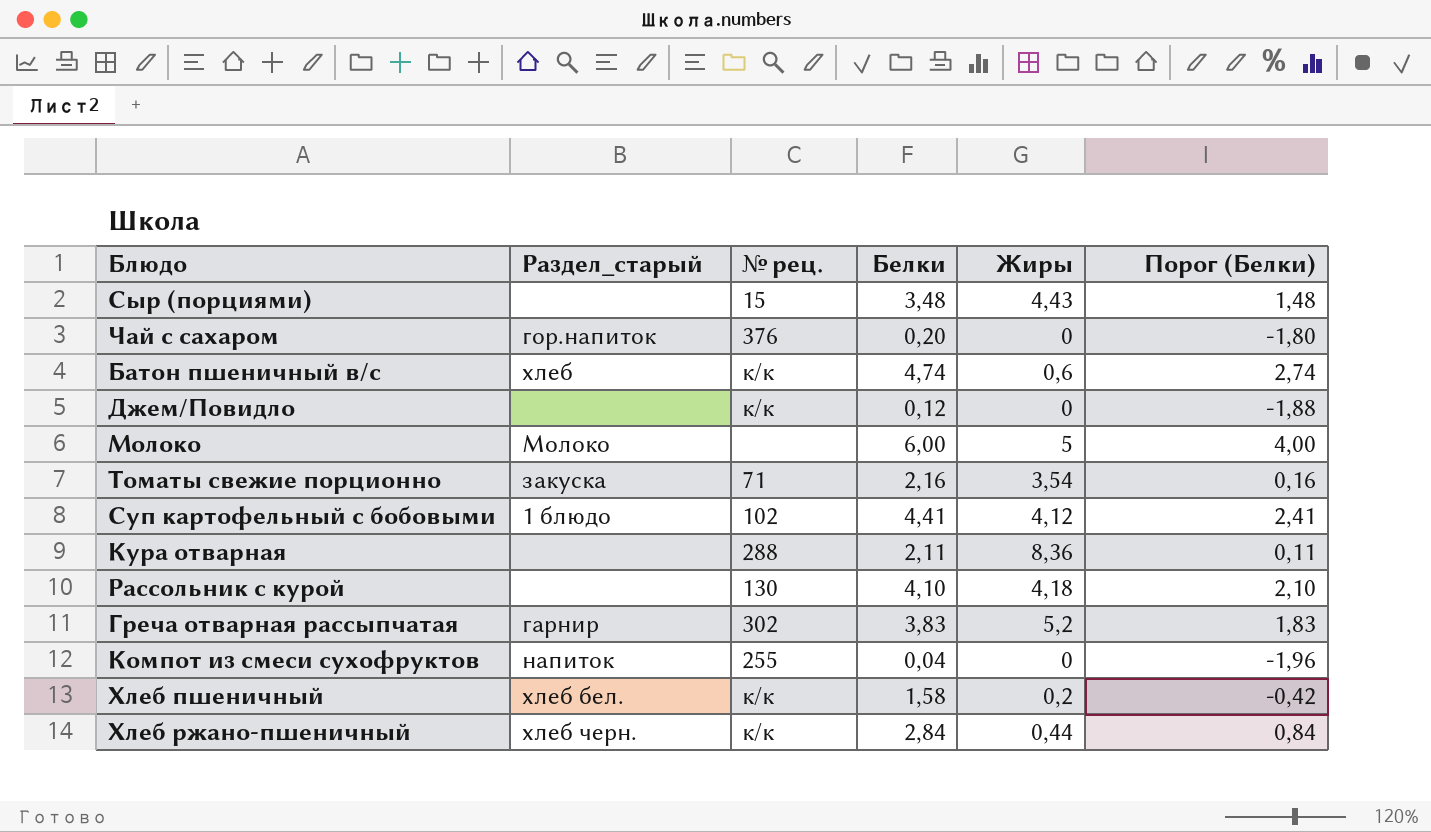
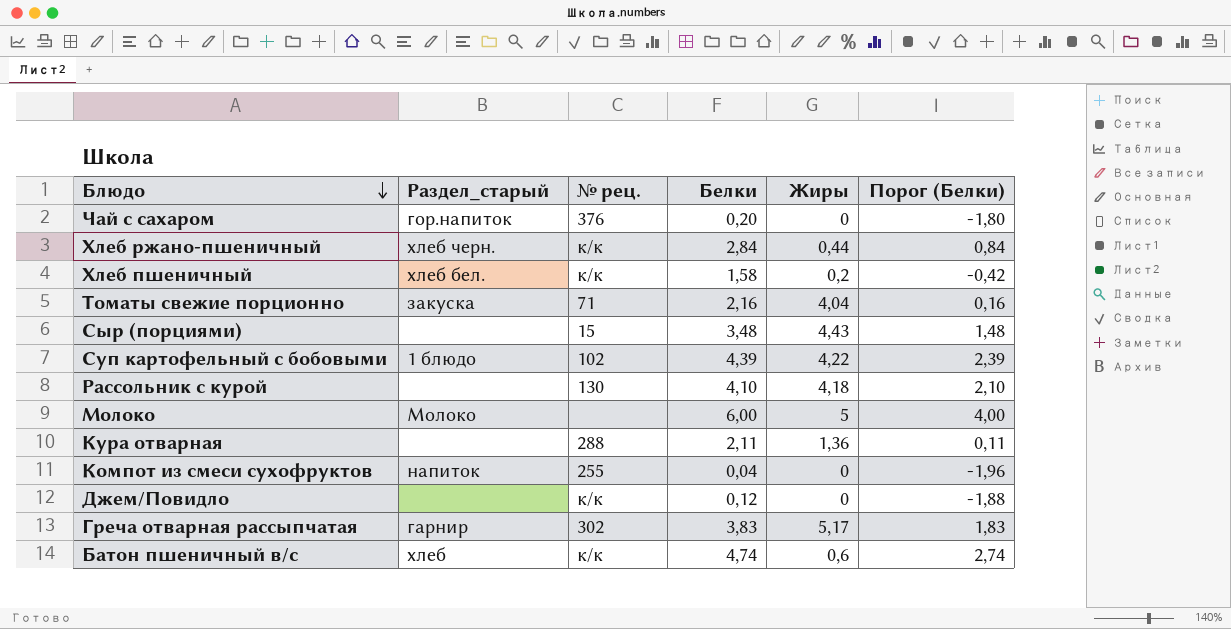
row order: none -> Блюдо descending
Томаты свежие порционно | Жиры: 3,54 -> 4,04
Суп картофельный с бобовыми | Белки: 4,41 -> 4,39
Суп картофельный с бобовыми | Жиры: 4,12 -> 4,22
Суп картофельный с бобовыми | Порог (Белки): 2,41 -> 2,39
Кура отварная | Жиры: 8,36 -> 1,36
Греча отварная рассыпчатая | Жиры: 5,2 -> 5,17

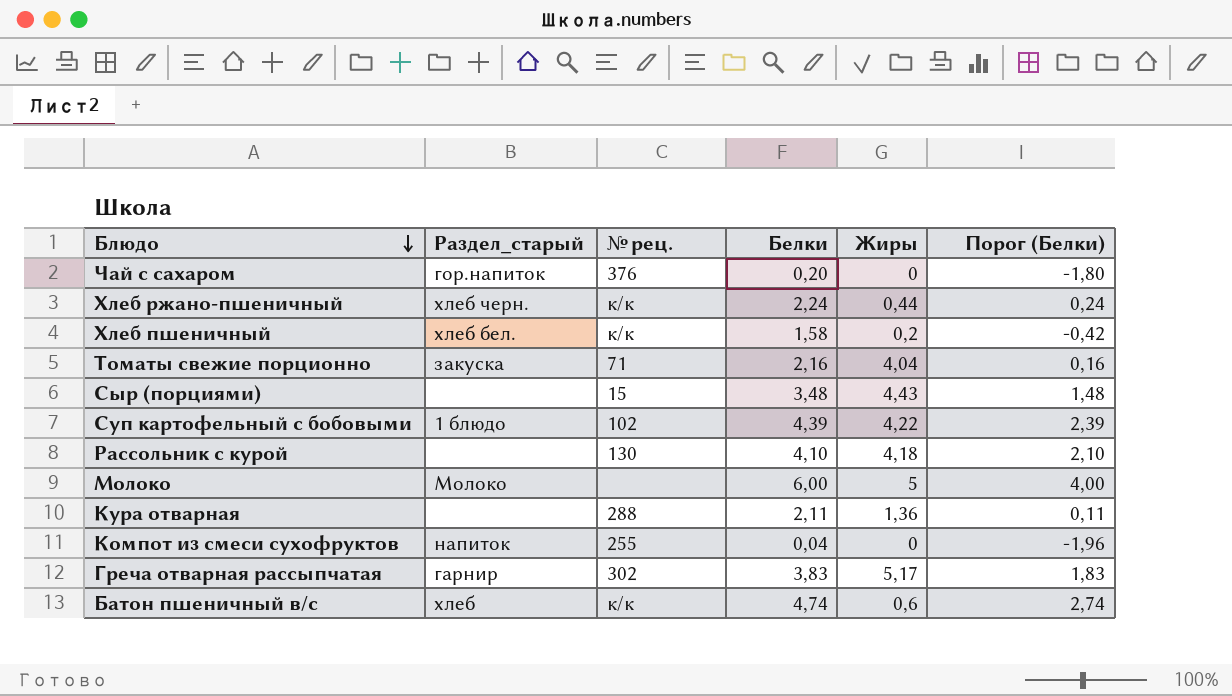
row Джем/Повидло: none | к/к | 0,12 | 0 | -1,88 -> none
Хлеб ржано-пшеничный | Белки: 2,84 -> 2,24
Хлеб ржано-пшеничный | Порог (Белки): 0,84 -> 0,24

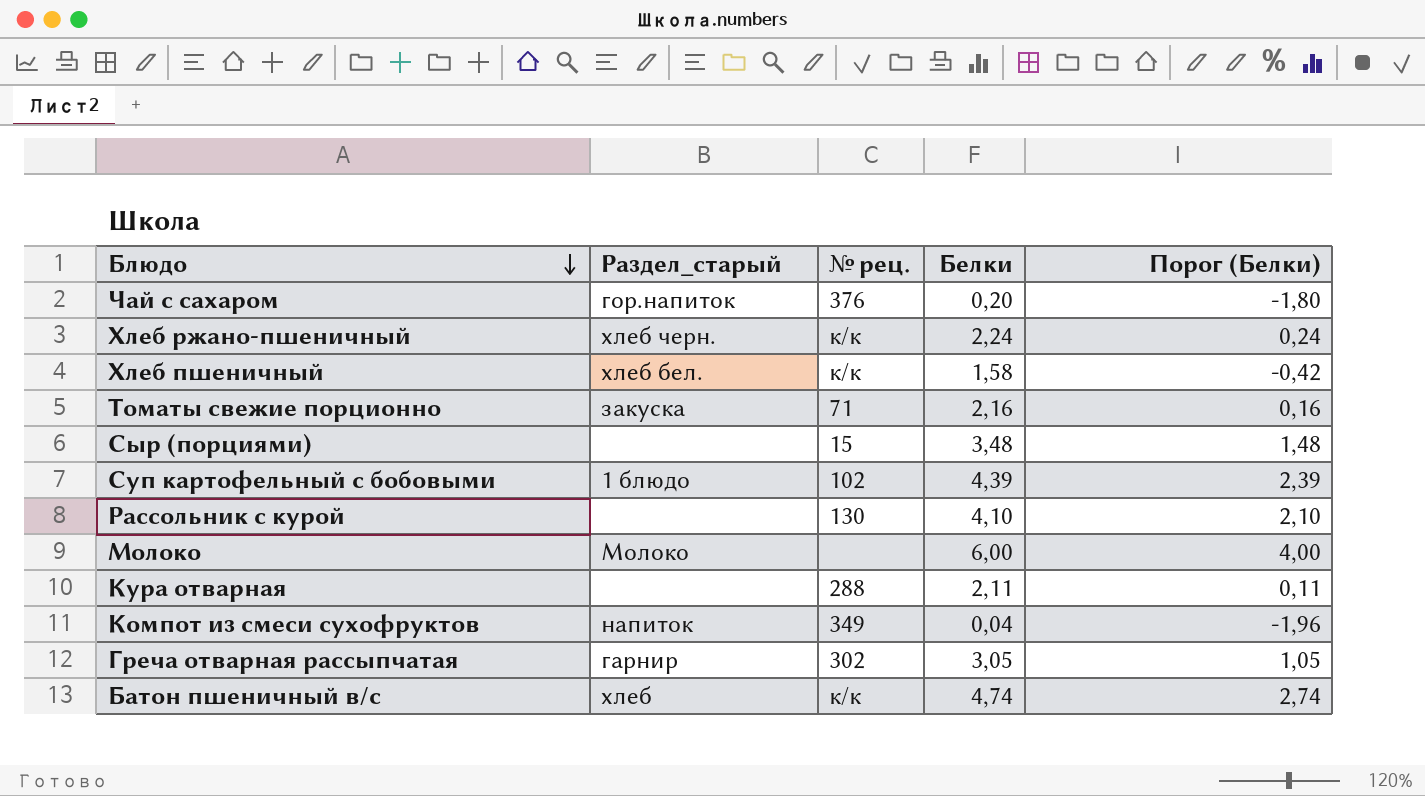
column Жиры | position: 5 -> none
Компот из смеси сухофруктов | № рец.: 255 -> 349
Греча отварная рассыпчатая | Белки: 3,83 -> 3,05
Греча отварная рассыпчатая | Порог (Белки): 1,83 -> 1,05

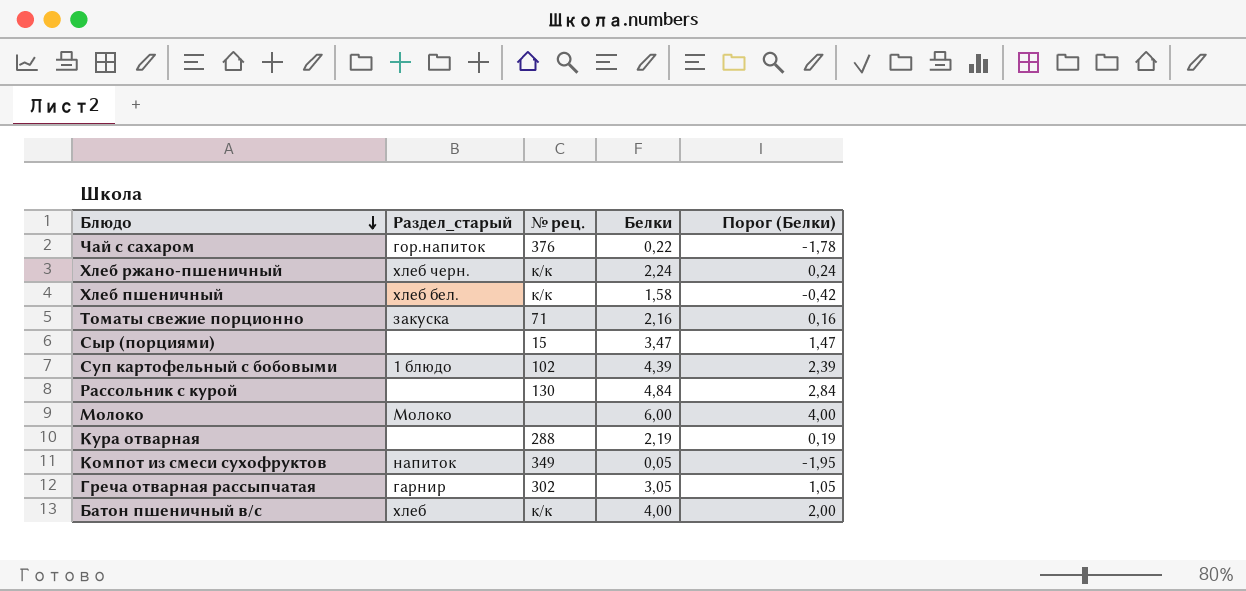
Чай с сахаром | Белки: 0,20 -> 0,22
Чай с сахаром | Порог (Белки): -1,80 -> -1,78
Сыр (порциями) | Белки: 3,48 -> 3,47
Сыр (порциями) | Порог (Белки): 1,48 -> 1,47
Рассольник с курой | Белки: 4,10 -> 4,84
Рассольник с курой | Порог (Белки): 2,10 -> 2,84
Кура отварная | Белки: 2,11 -> 2,19
Кура отварная | Порог (Белки): 0,11 -> 0,19
Компот из смеси сухофруктов | Белки: 0,04 -> 0,05
Компот из смеси сухофруктов | Порог (Белки): -1,96 -> -1,95
Батон пшеничный в/с | Белки: 4,74 -> 4,00
Батон пшеничный в/с | Порог (Белки): 2,74 -> 2,00

